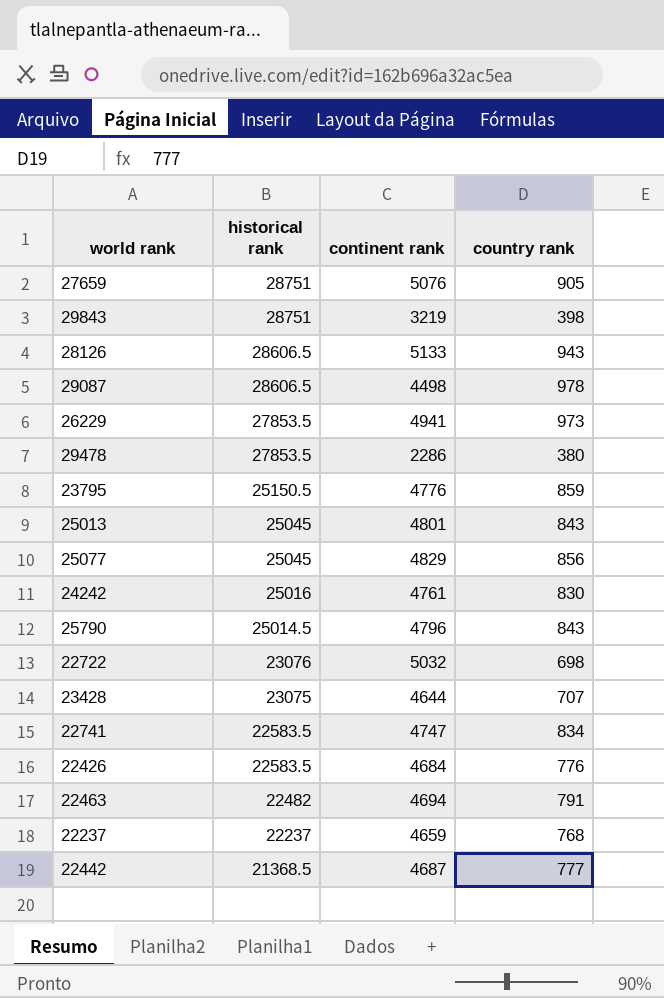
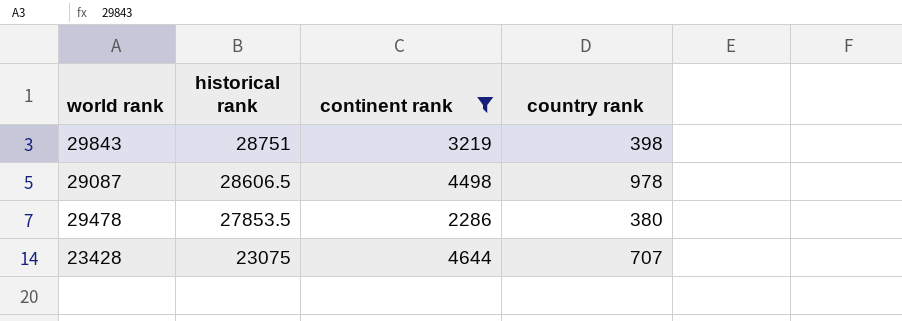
filter: none -> continent rank <= 4644

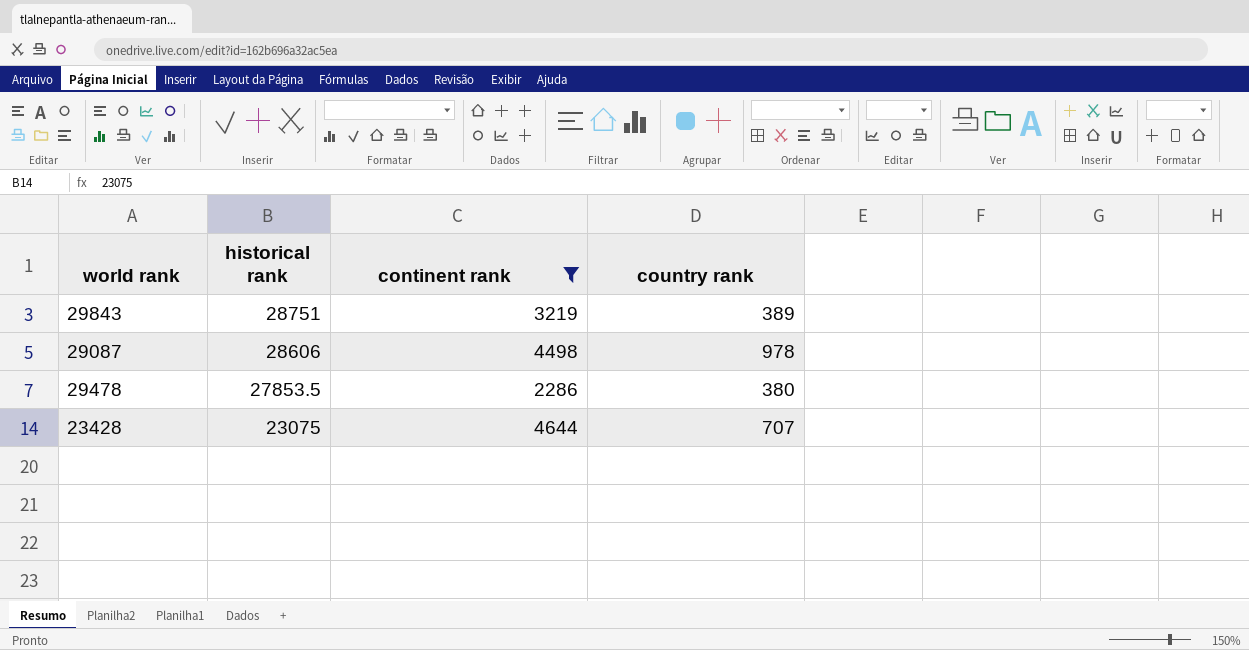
29843 | country rank: 398 -> 389
29087 | historical rank: 28606.5 -> 28606

